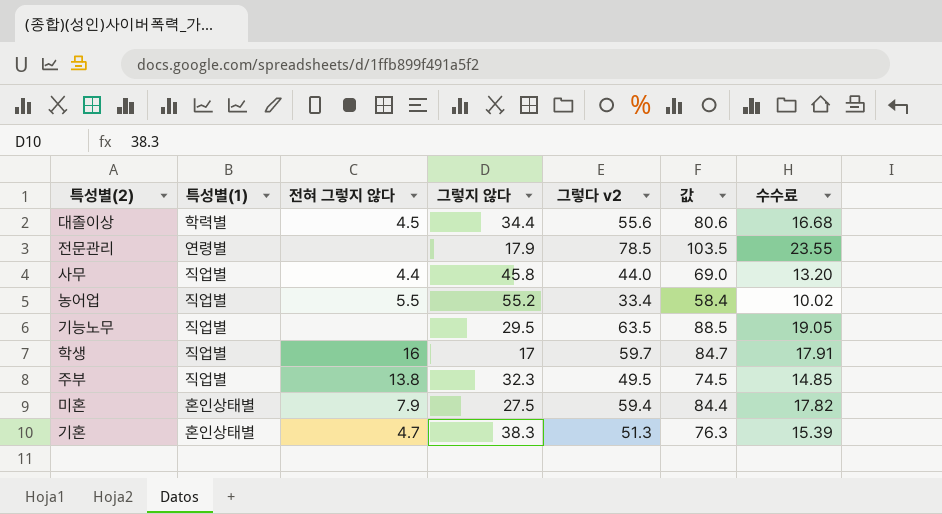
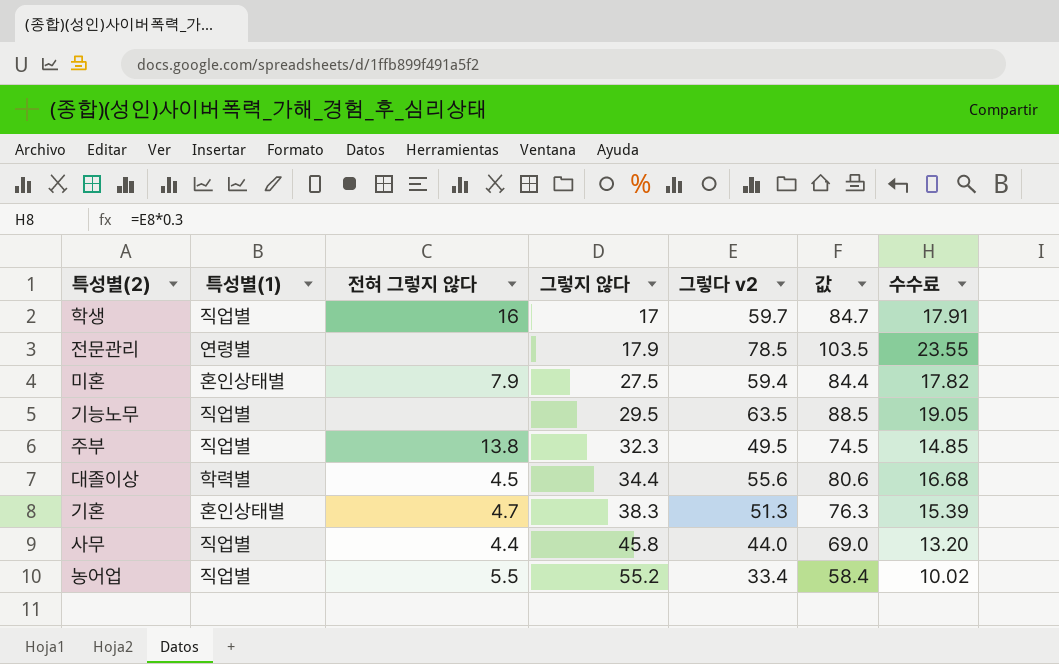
row order: none -> 그렇지 않다 ascending

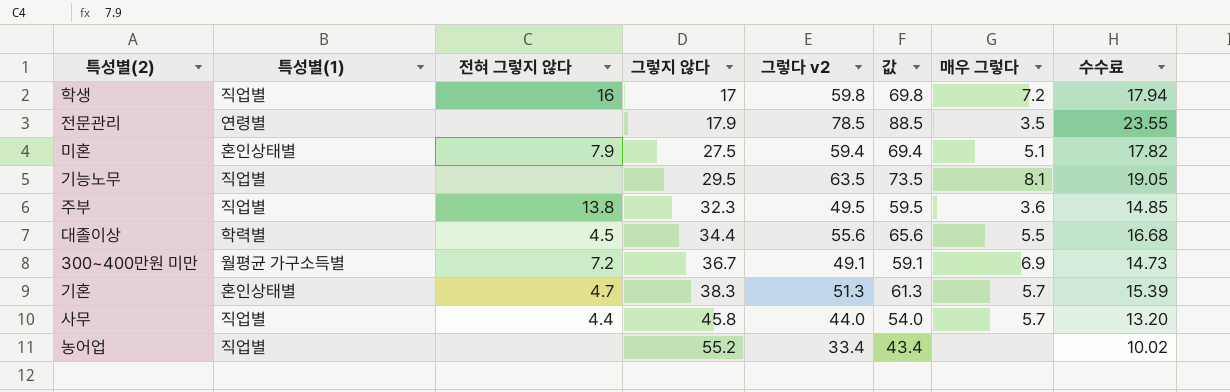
column 값 | formula: [그렇다 v2] + 25 -> [그렇다 v2] + 10
column 매우 그렇다 | position: none -> 7
학생 | 그렇다 v2: 59.7 -> 59.8
학생 | 수수료: 17.91 -> 17.94
row 300~400만원 미만: none -> 월평균 가구소득별 | 7.2 | 36.7 | 49.1 | 59.1 | 6.9 | 14.73
농어업 | 전혀 그렇지 않다: 5.5 -> none

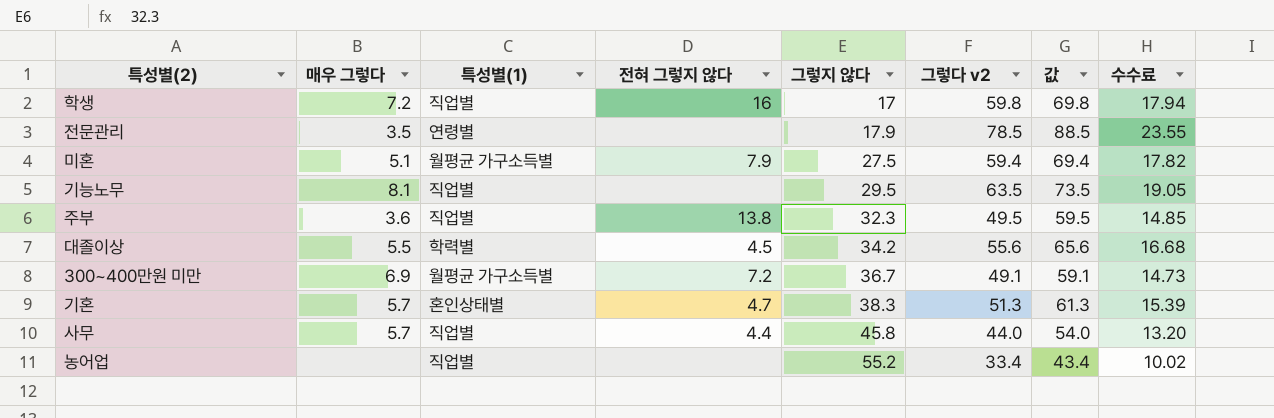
column 매우 그렇다 | position: 7 -> 2
미혼 | 특성별(1): 혼인상태별 -> 월평균 가구소득별
대졸이상 | 그렇지 않다: 34.4 -> 34.2

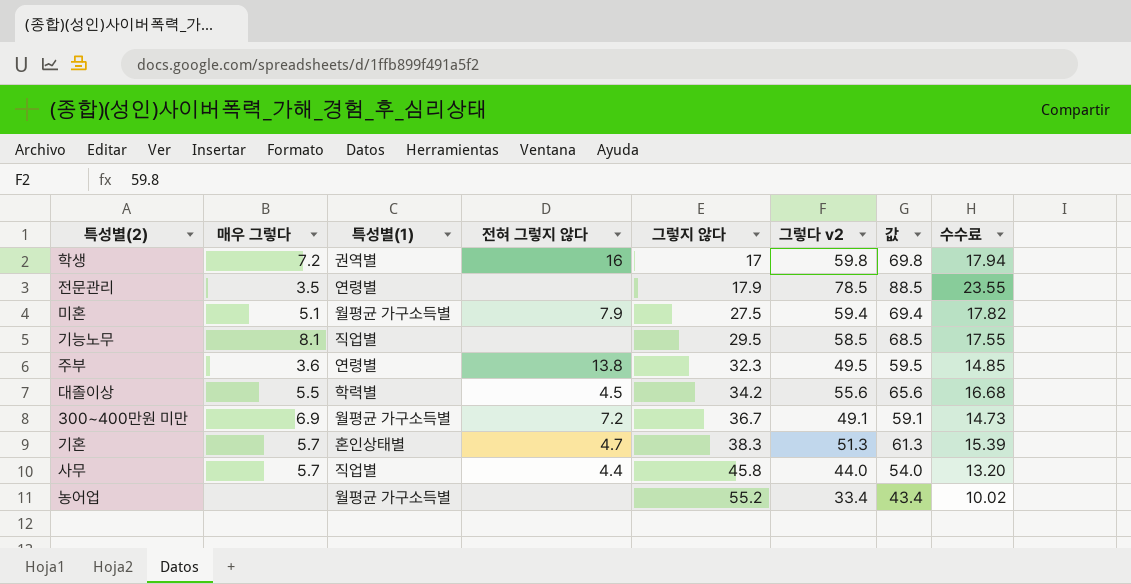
학생 | 특성별(1): 직업별 -> 권역별
기능노무 | 그렇다 v2: 63.5 -> 58.5
기능노무 | 값: 73.5 -> 68.5
기능노무 | 수수료: 19.05 -> 17.55
주부 | 특성별(1): 직업별 -> 연령별
농어업 | 특성별(1): 직업별 -> 월평균 가구소득별

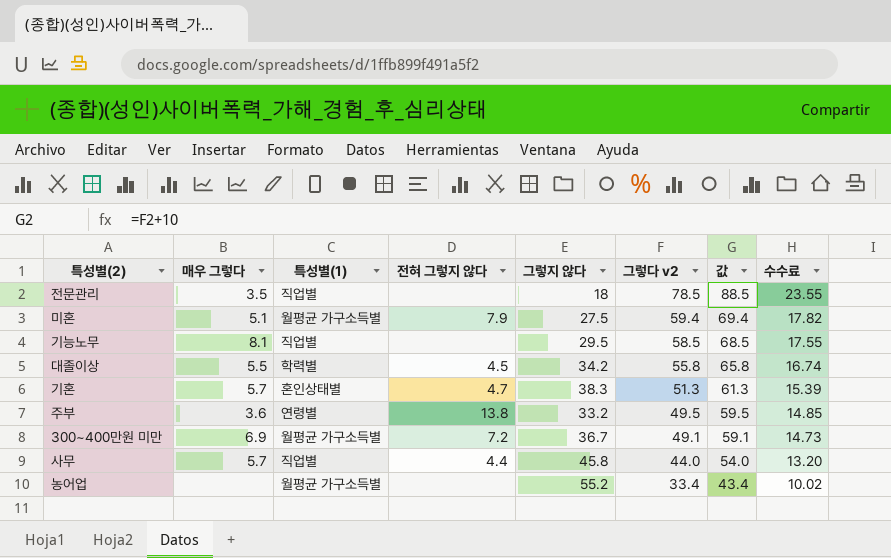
row order: 그렇지 않다 ascending -> 그렇다 v2 descending
row 학생: 7.2 | 권역별 | 16 | 17 | 59.8 | 69.8 | 17.94 -> none
전문관리 | 특성별(1): 연령별 -> 직업별
전문관리 | 그렇지 않다: 17.9 -> 18
대졸이상 | 그렇다 v2: 55.6 -> 55.8
대졸이상 | 값: 65.6 -> 65.8
대졸이상 | 수수료: 16.68 -> 16.74
주부 | 그렇지 않다: 32.3 -> 33.2

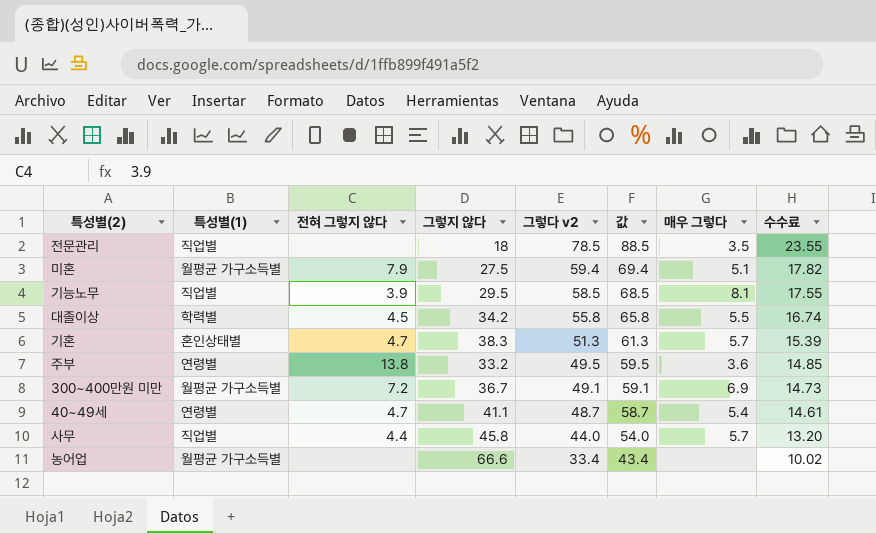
column 매우 그렇다 | position: 2 -> 7
기능노무 | 전혀 그렇지 않다: none -> 3.9
row 40~49세: none -> 연령별 | 4.7 | 41.1 | 48.7 | 58.7 | 5.4 | 14.61
농어업 | 그렇지 않다: 55.2 -> 66.6

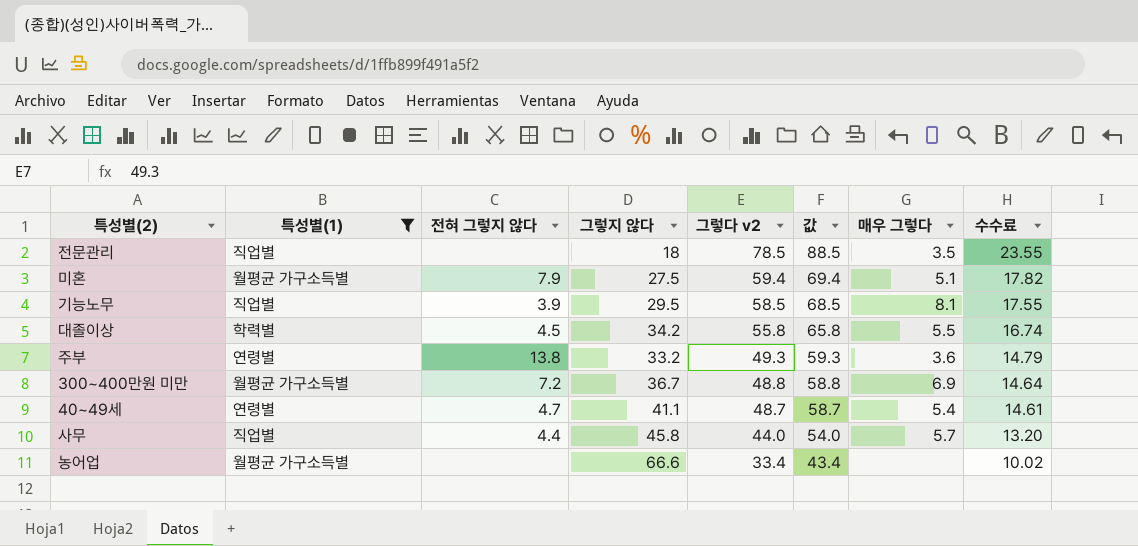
filter: none -> 특성별(1) != 혼인상태별
주부 | 그렇다 v2: 49.5 -> 49.3
주부 | 값: 59.5 -> 59.3
주부 | 수수료: 14.85 -> 14.79
300~400만원 미만 | 그렇다 v2: 49.1 -> 48.8
300~400만원 미만 | 값: 59.1 -> 58.8
300~400만원 미만 | 수수료: 14.73 -> 14.64

